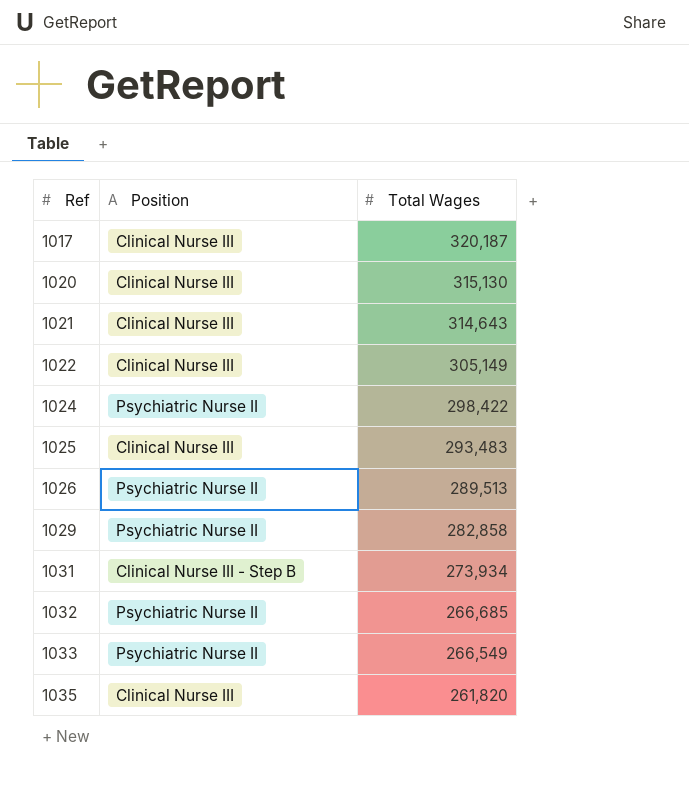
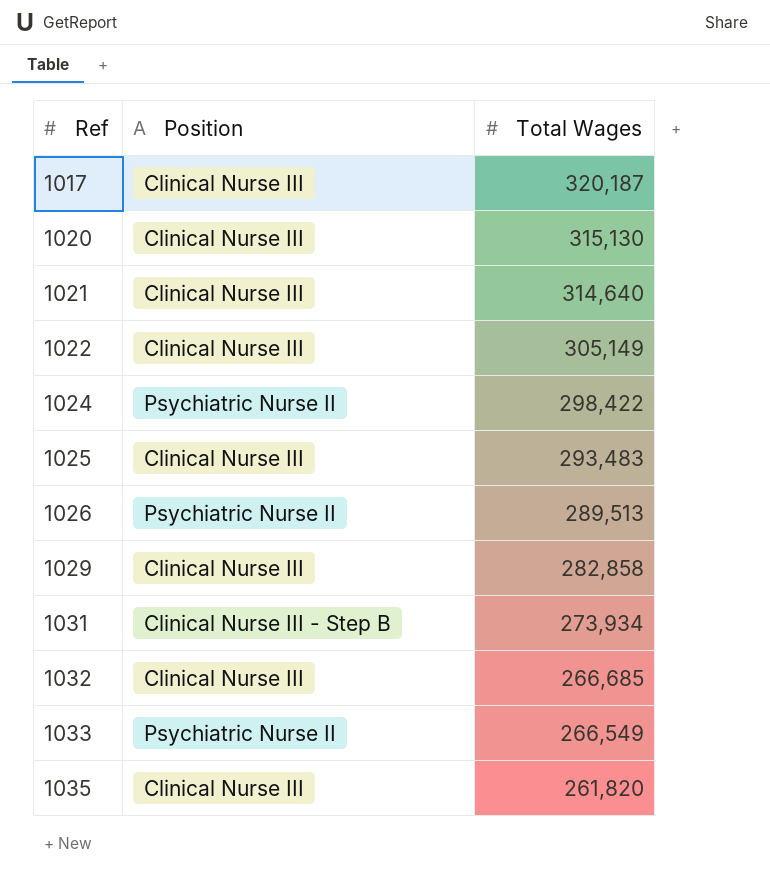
1021 | Total Wages: 314,643 -> 314,640
1029 | Position: Psychiatric Nurse II -> Clinical Nurse III
1032 | Position: Psychiatric Nurse II -> Clinical Nurse III

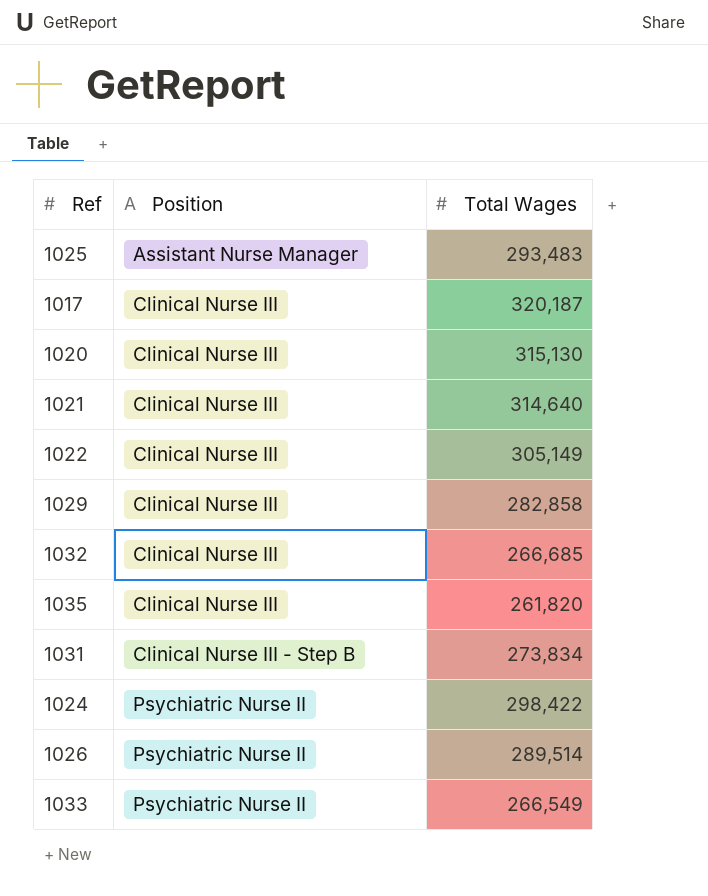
row order: Ref ascending -> Position ascending
1025 | Position: Clinical Nurse III -> Assistant Nurse Manager
1031 | Total Wages: 273,934 -> 273,834
1026 | Total Wages: 289,513 -> 289,514

